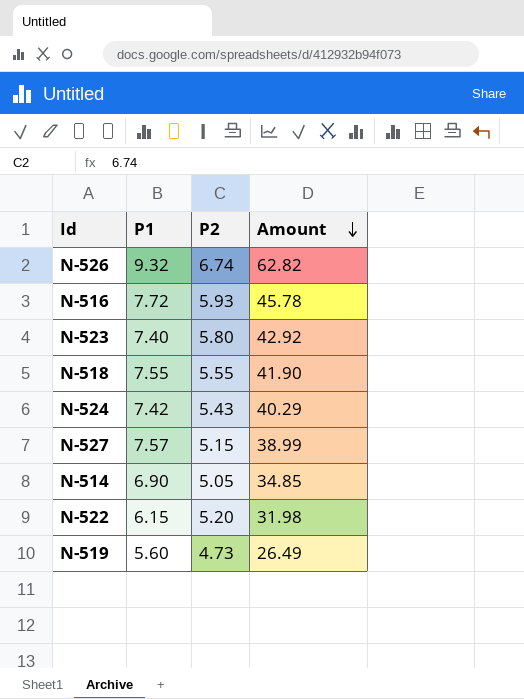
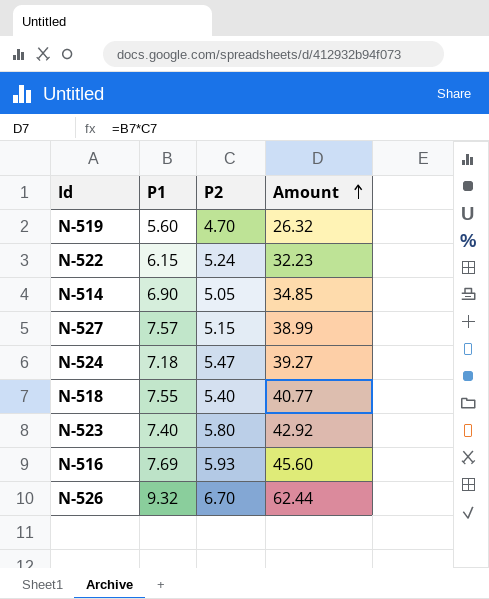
row order: Amount descending -> Amount ascending
N-519 | P2: 4.73 -> 4.70
N-519 | Amount: 26.49 -> 26.32
N-522 | P2: 5.20 -> 5.24
N-522 | Amount: 31.98 -> 32.23
N-524 | P1: 7.42 -> 7.18
N-524 | P2: 5.43 -> 5.47
N-524 | Amount: 40.29 -> 39.27
N-518 | P2: 5.55 -> 5.40
N-518 | Amount: 41.90 -> 40.77
N-516 | P1: 7.72 -> 7.69
N-516 | Amount: 45.78 -> 45.60
N-526 | P2: 6.74 -> 6.70
N-526 | Amount: 62.82 -> 62.44

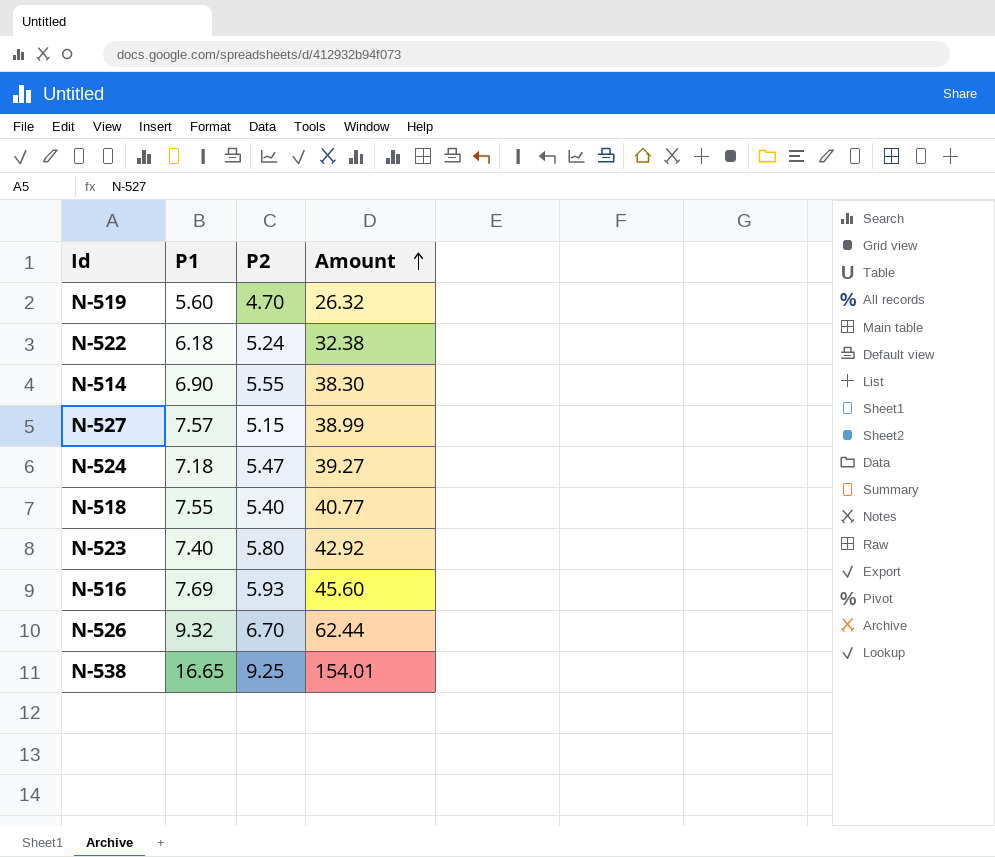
N-522 | P1: 6.15 -> 6.18
N-522 | Amount: 32.23 -> 32.38
N-514 | P2: 5.05 -> 5.55
N-514 | Amount: 34.85 -> 38.30
row N-538: none -> 16.65 | 9.25 | 154.01

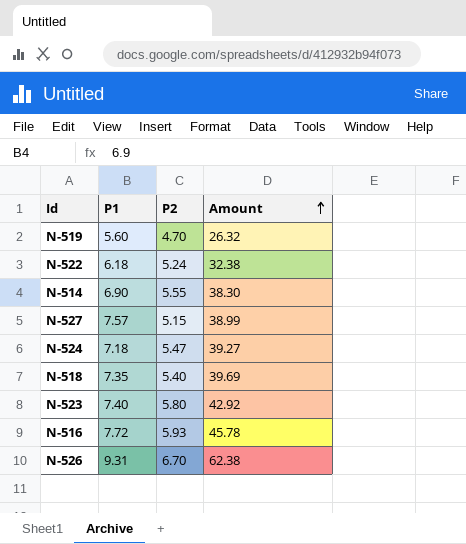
row N-538: 16.65 | 9.25 | 154.01 -> none
N-518 | P1: 7.55 -> 7.35
N-518 | Amount: 40.77 -> 39.69
N-516 | P1: 7.69 -> 7.72
N-516 | Amount: 45.60 -> 45.78
N-526 | P1: 9.32 -> 9.31
N-526 | Amount: 62.44 -> 62.38

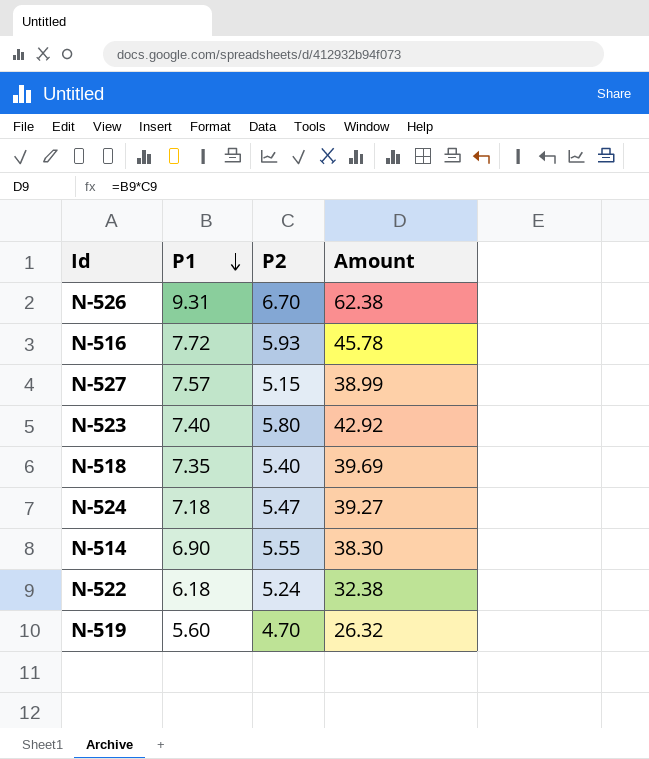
row order: Amount ascending -> P1 descending

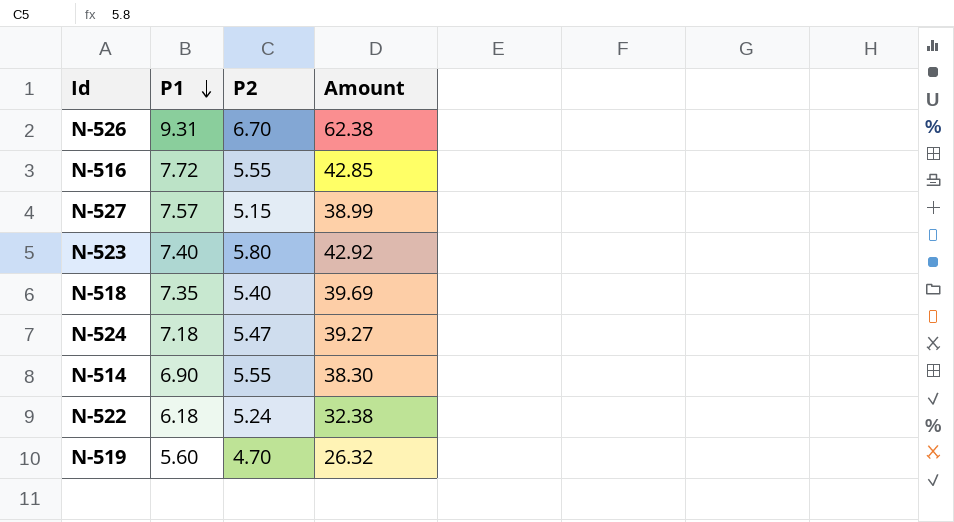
N-516 | P2: 5.93 -> 5.55
N-516 | Amount: 45.78 -> 42.85

